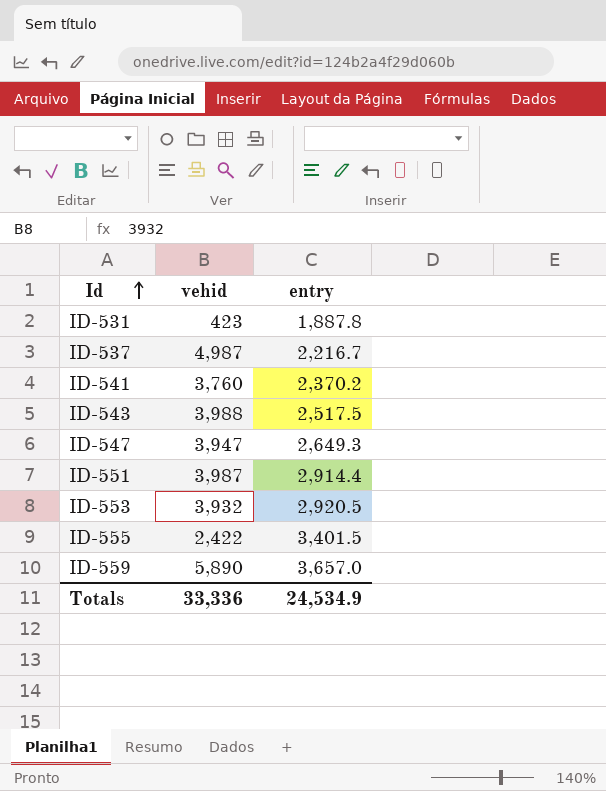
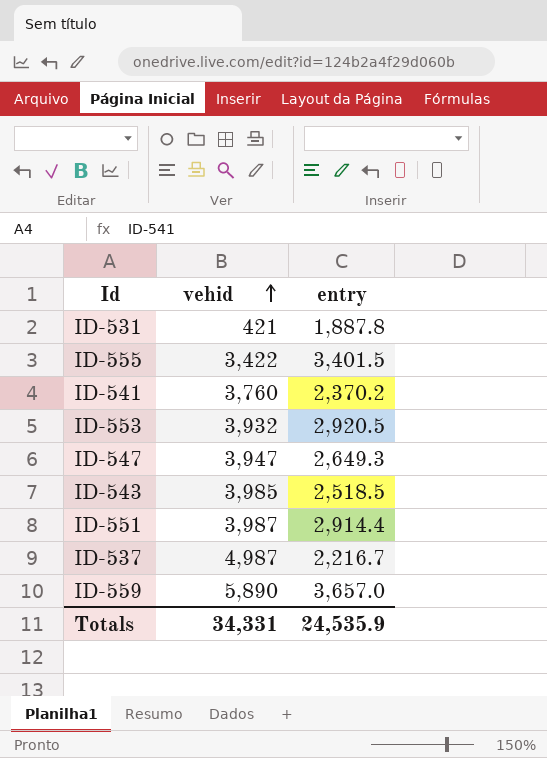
row order: Id ascending -> vehid ascending
ID-531 | vehid: 423 -> 421
ID-555 | vehid: 2,422 -> 3,422
ID-543 | vehid: 3,988 -> 3,985
ID-543 | entry: 2,517.5 -> 2,518.5
Totals | vehid: 33,336 -> 34,331
Totals | entry: 24,534.9 -> 24,535.9

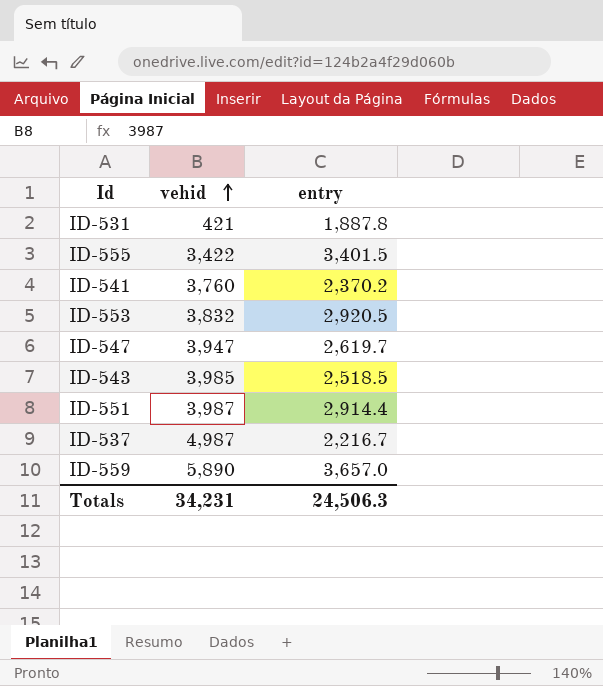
ID-553 | vehid: 3,932 -> 3,832
ID-547 | entry: 2,649.3 -> 2,619.7
Totals | vehid: 34,331 -> 34,231
Totals | entry: 24,535.9 -> 24,506.3

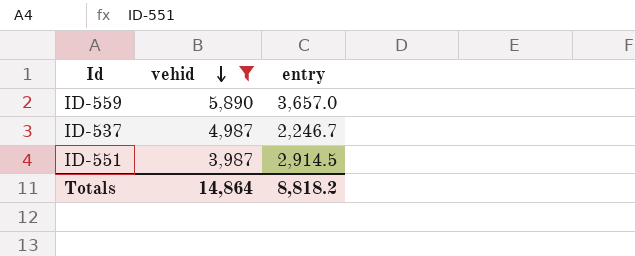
filter: none -> vehid >= 3,987
row order: vehid ascending -> vehid descending
ID-537 | entry: 2,216.7 -> 2,246.7
ID-551 | entry: 2,914.4 -> 2,914.5
Totals | vehid: 34,231 -> 14,864
Totals | entry: 24,506.3 -> 8,818.2

